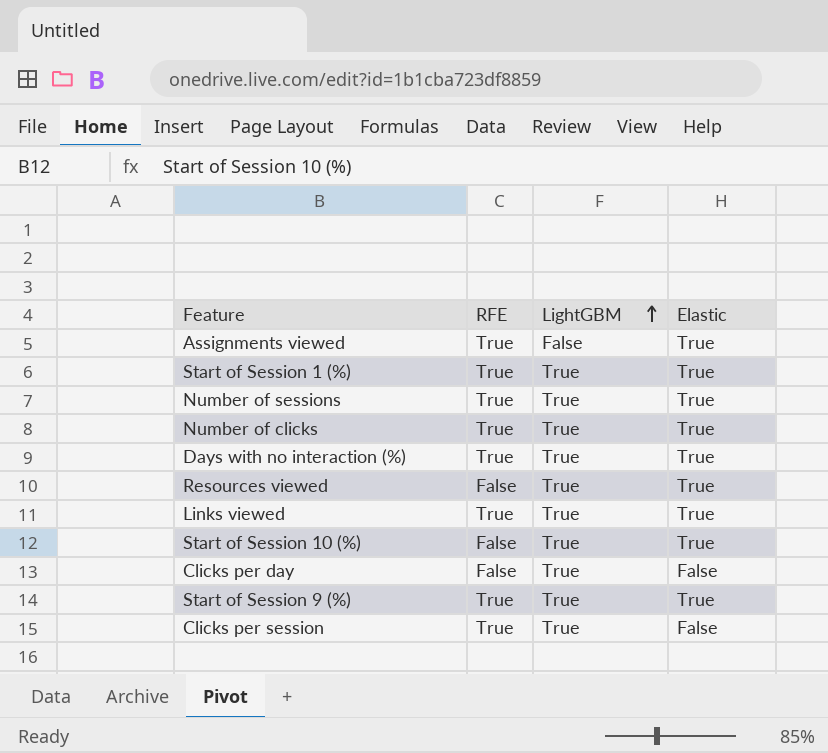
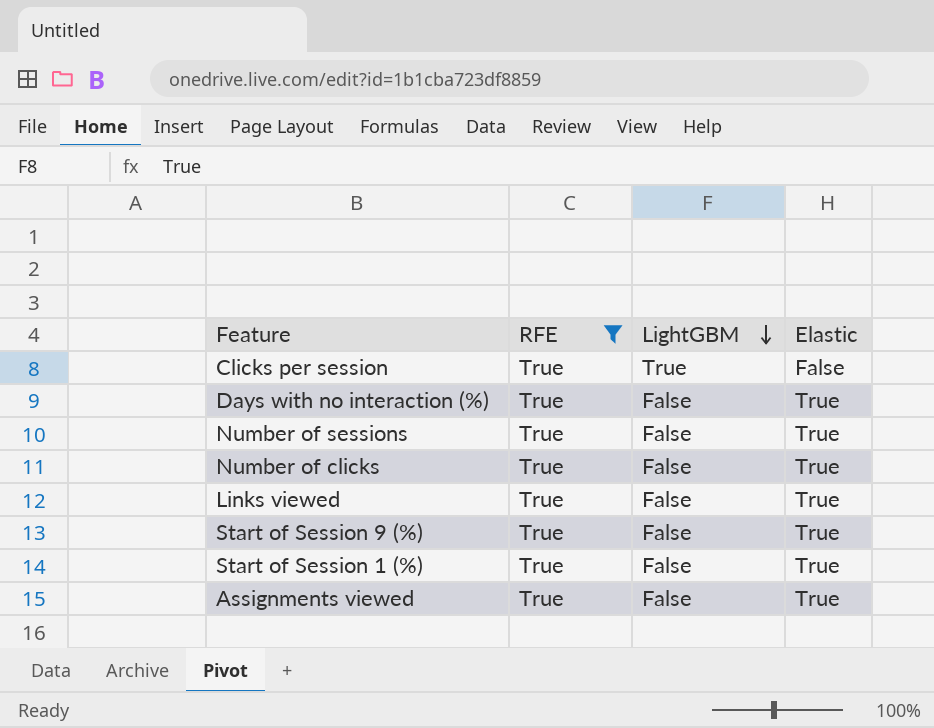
filter: none -> RFE = True
row order: LightGBM ascending -> LightGBM descending
Days with no interaction (%) | LightGBM: True -> False
Number of sessions | LightGBM: True -> False
Number of clicks | LightGBM: True -> False
Links viewed | LightGBM: True -> False
Start of Session 9 (%) | LightGBM: True -> False
Start of Session 1 (%) | LightGBM: True -> False

